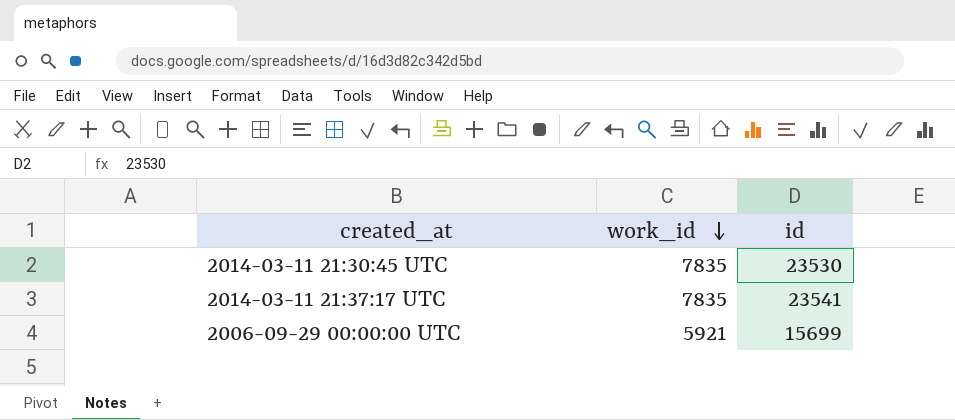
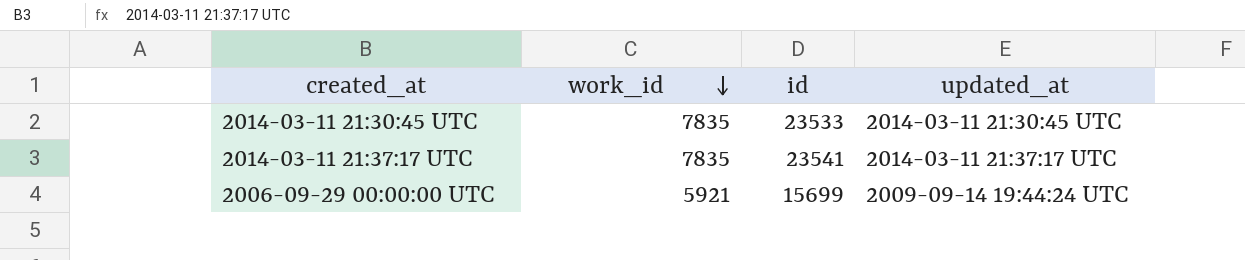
column updated_at | position: none -> 4
2014-03-11 21:30:45 UTC | id: 23530 -> 23533

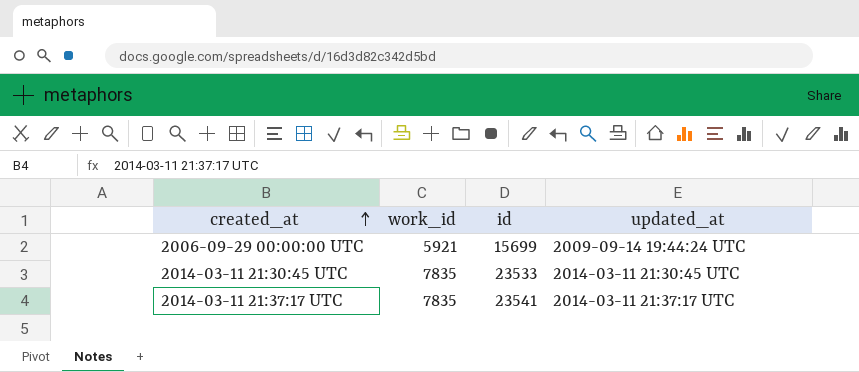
row order: work_id descending -> created_at ascending

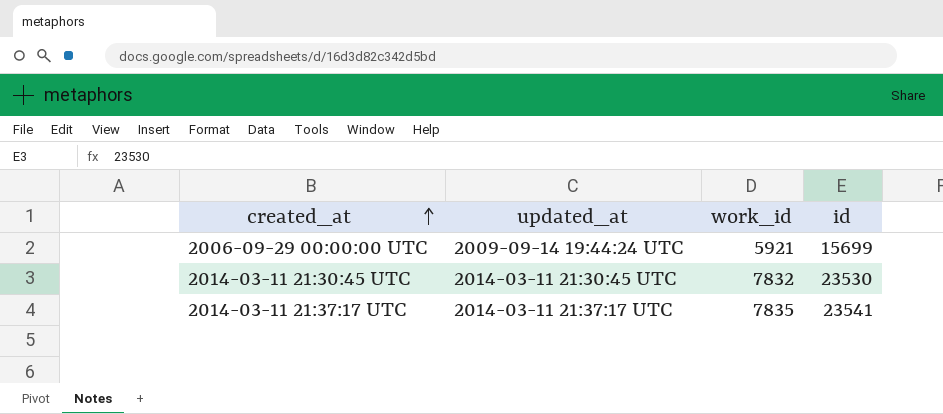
column updated_at | position: 4 -> 2
2014-03-11 21:30:45 UTC | work_id: 7835 -> 7832
2014-03-11 21:30:45 UTC | id: 23533 -> 23530

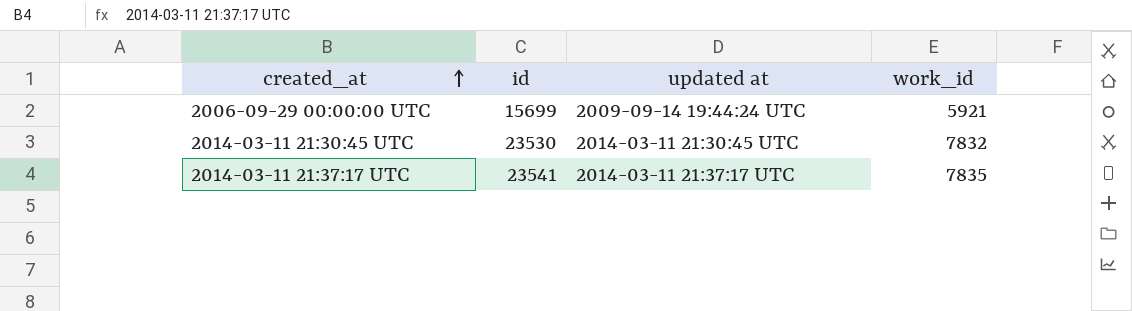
column id | position: 4 -> 2
column name: updated_at -> updated at

